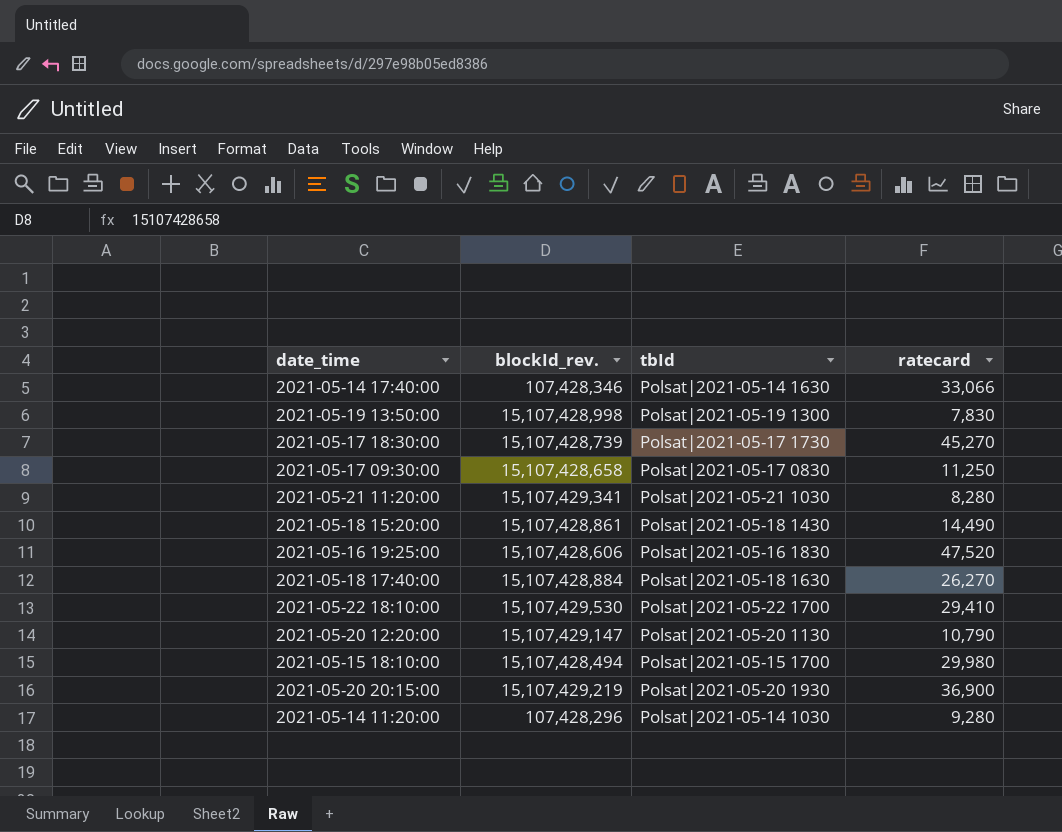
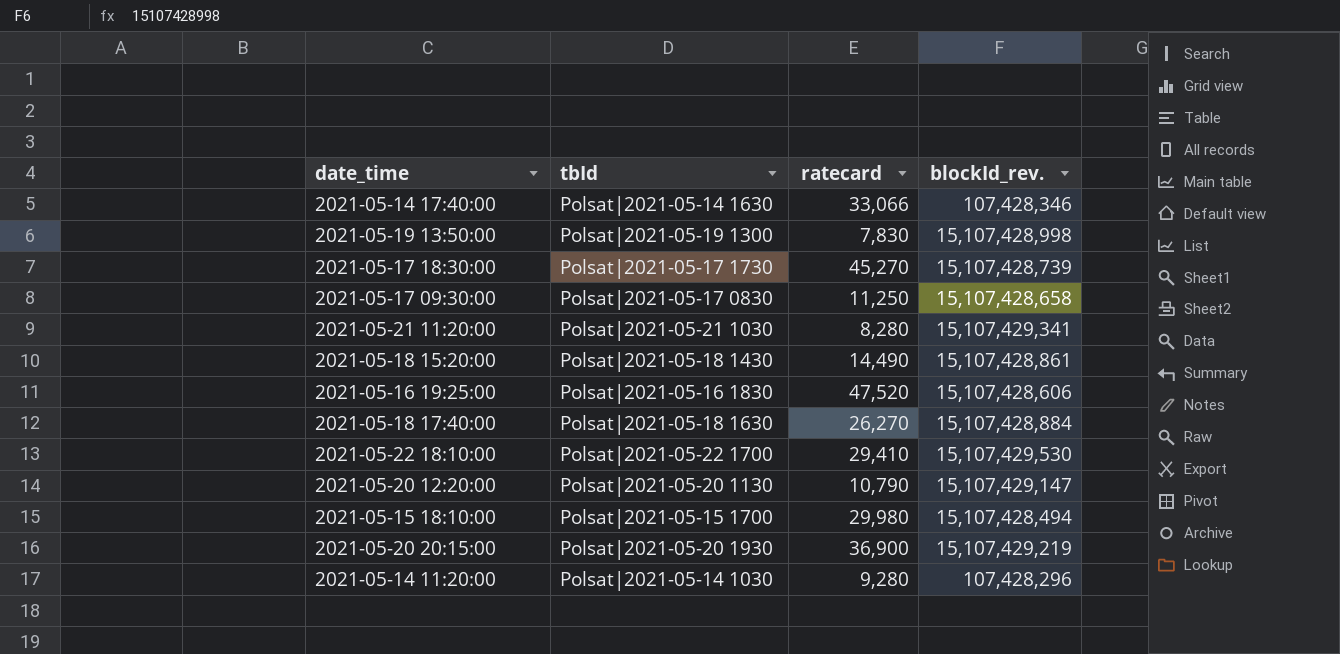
column blockId_rev. | position: 2 -> 4

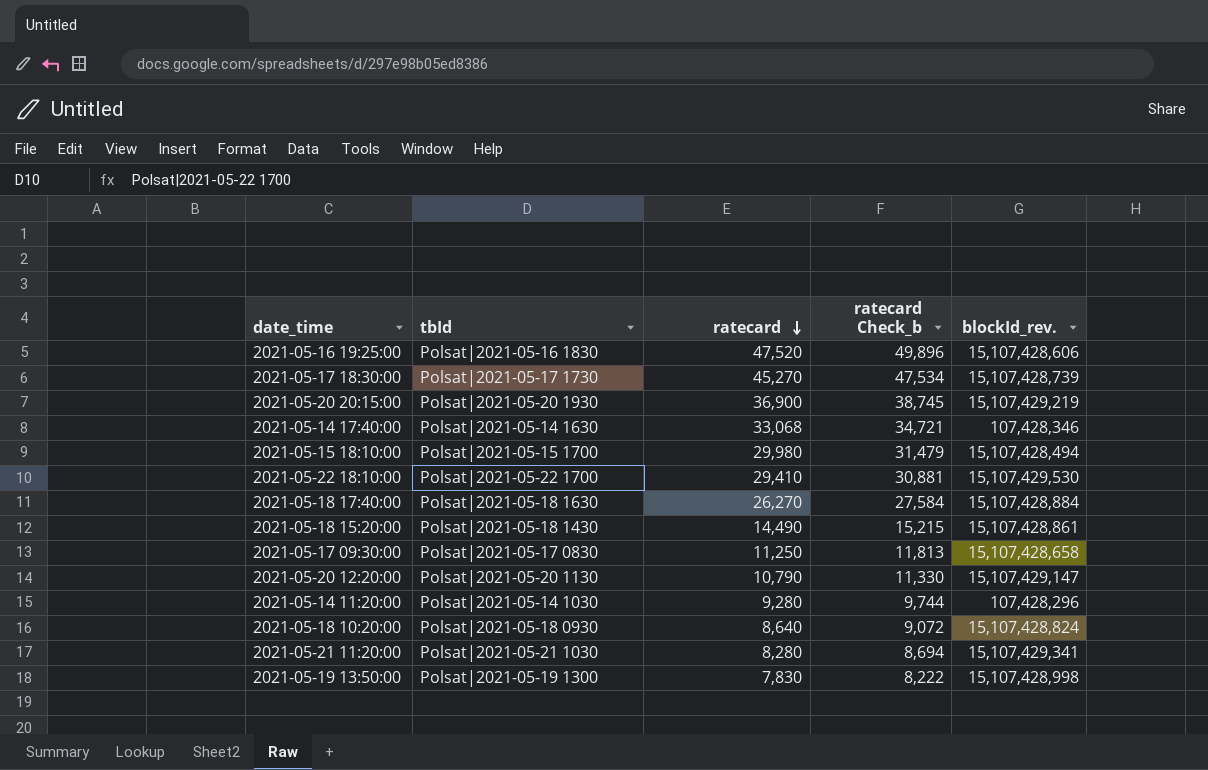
row order: none -> ratecard descending
column ratecard Check_b | formula: none -> [ratecard] * 1.05
2021-05-14 17:40:00 | ratecard: 33,066 -> 33,068
row 2021-05-18 10:20:00: none -> Polsat|2021-05-18 0930 | 8,640 | 9,072 | 15,107,428,824

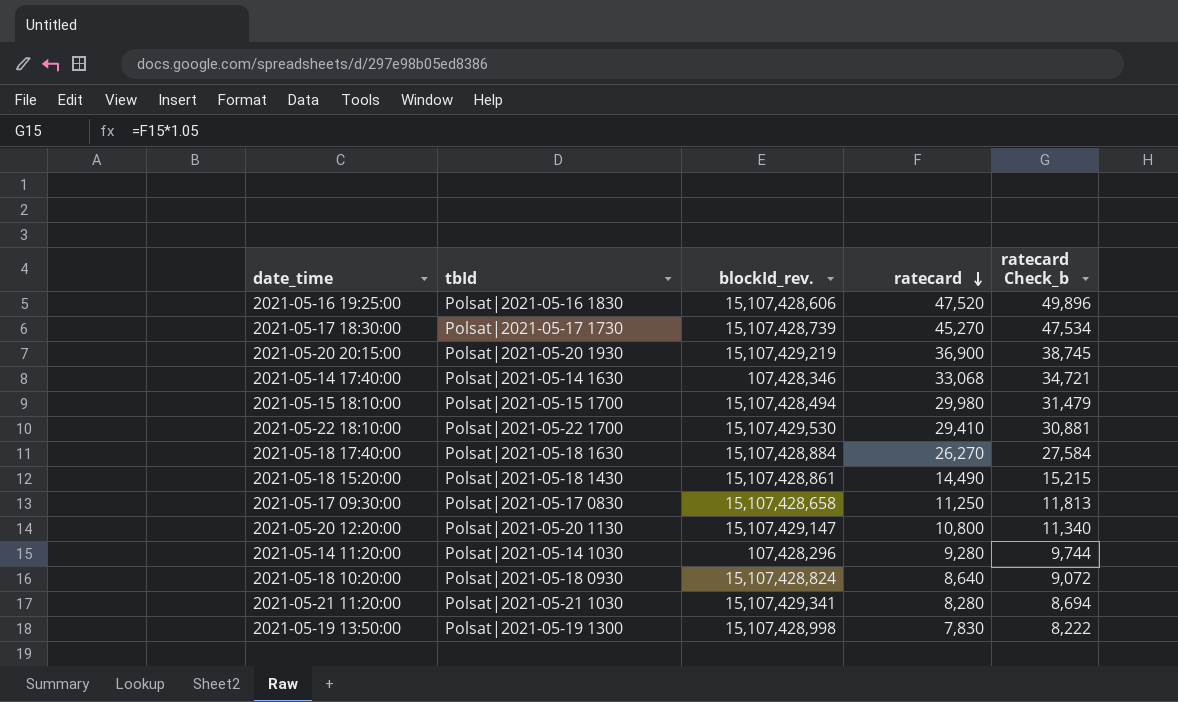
column blockId_rev. | position: 5 -> 3
2021-05-20 12:20:00 | ratecard: 10,790 -> 10,800
2021-05-20 12:20:00 | ratecard Check_b: 11,330 -> 11,340

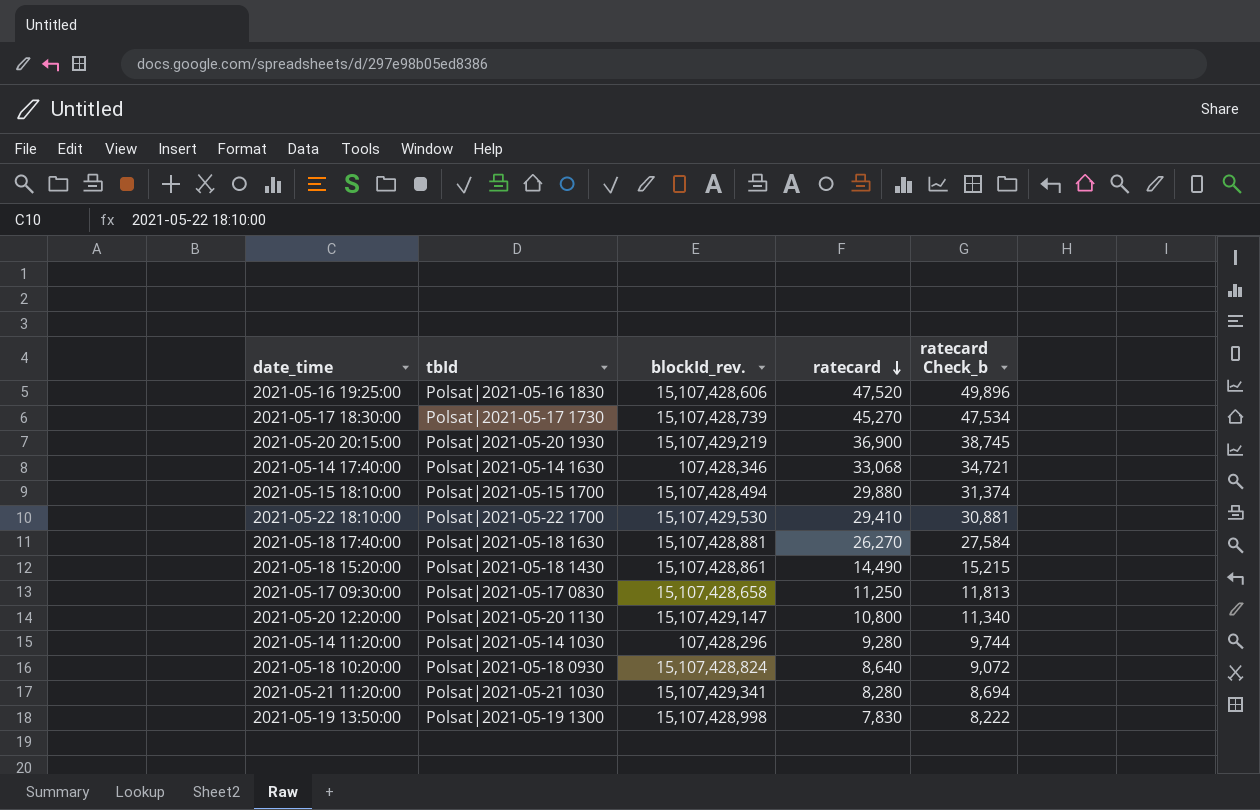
2021-05-15 18:10:00 | ratecard: 29,980 -> 29,880
2021-05-15 18:10:00 | ratecard Check_b: 31,479 -> 31,374
2021-05-18 17:40:00 | blockId_rev.: 15,107,428,884 -> 15,107,428,881

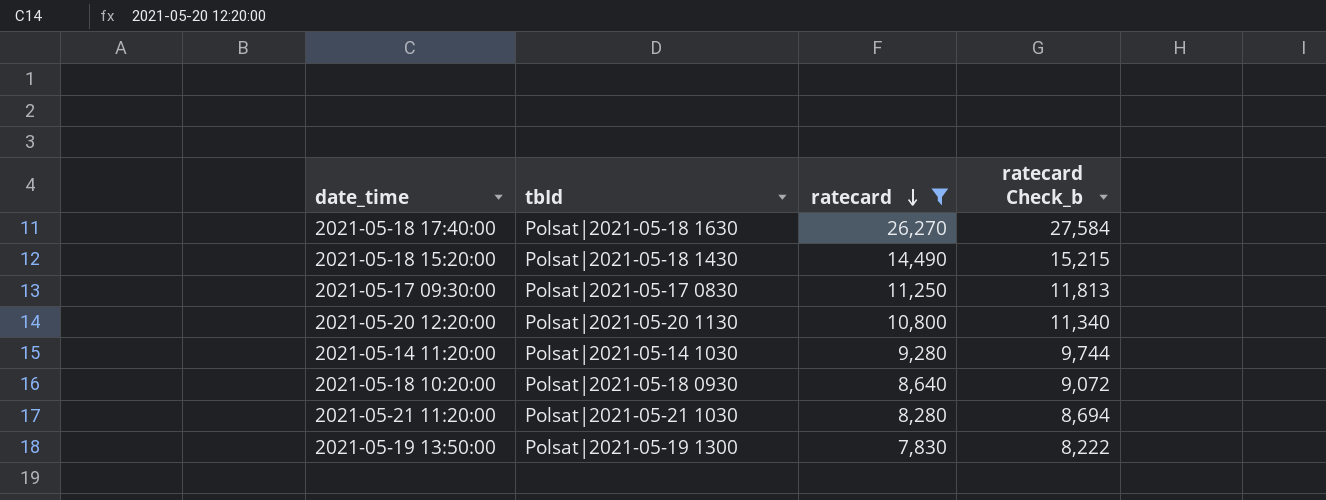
filter: none -> ratecard <= 26,270
column blockId_rev. | position: 3 -> none

